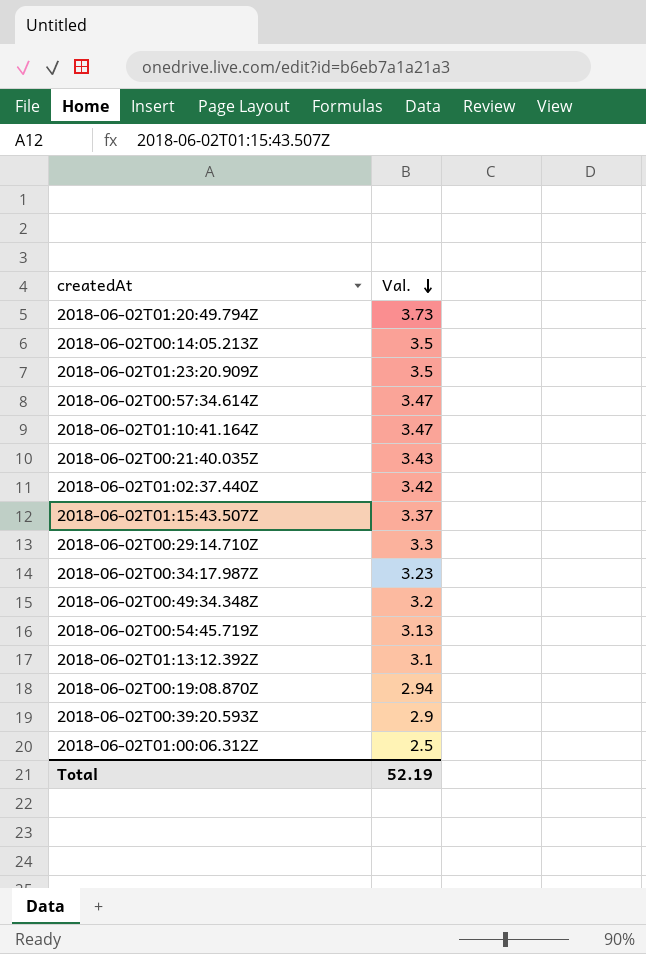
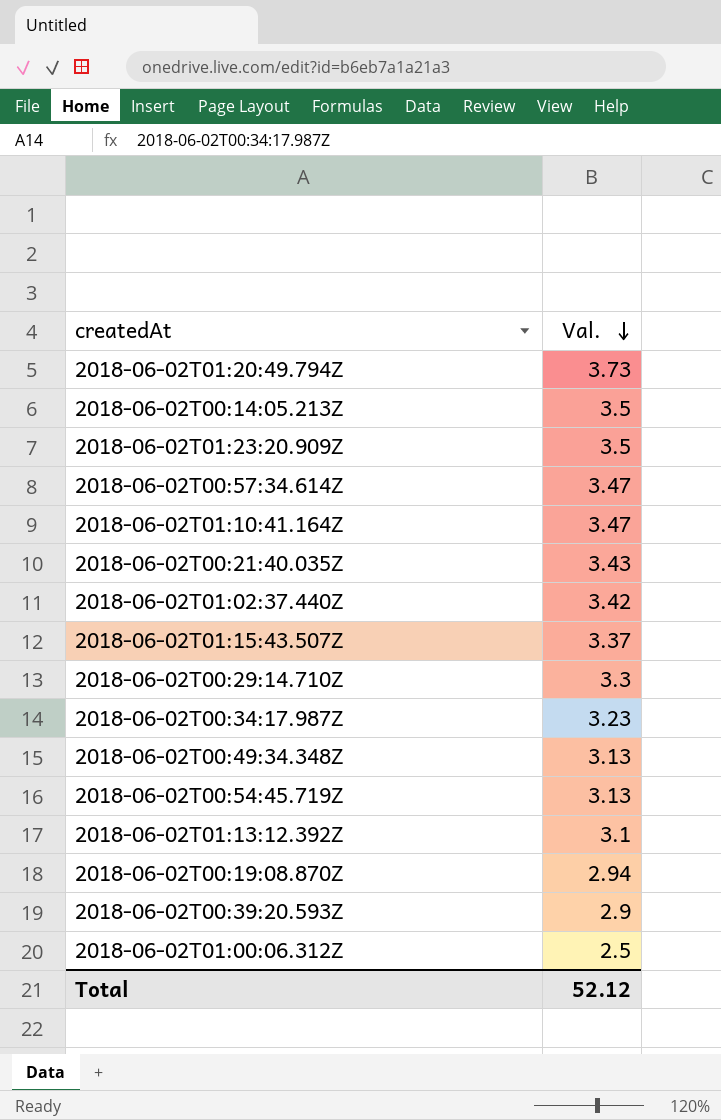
2018-06-02T00:49:34.348Z | Val.: 3.2 -> 3.13
Total | Val.: 52.19 -> 52.12

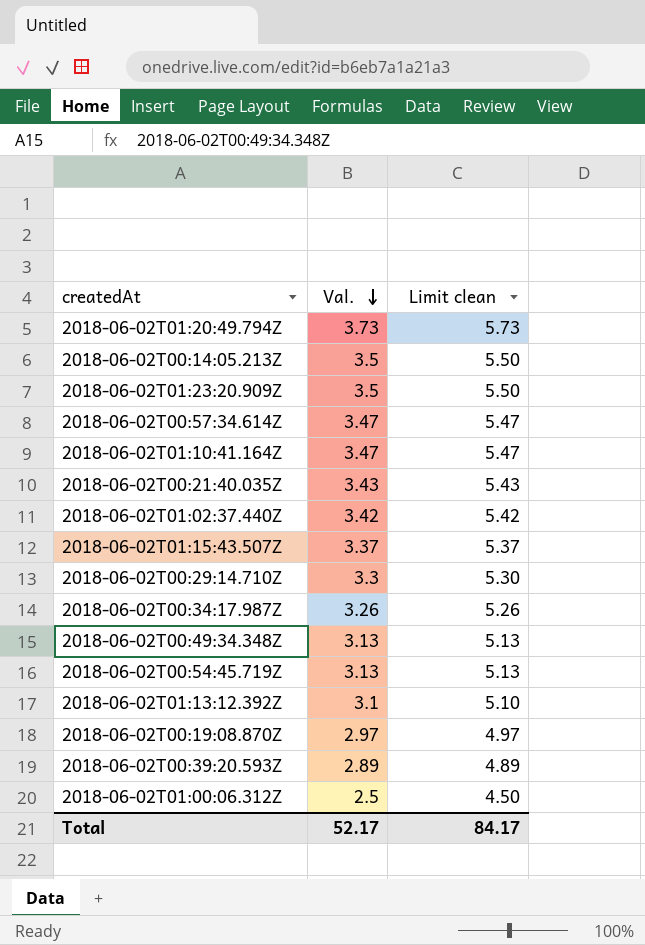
column Limit clean | formula: none -> [Val.] + 2
2018-06-02T00:34:17.987Z | Val.: 3.23 -> 3.26
2018-06-02T00:19:08.870Z | Val.: 2.94 -> 2.97
2018-06-02T00:39:20.593Z | Val.: 2.9 -> 2.89
Total | Val.: 52.12 -> 52.17

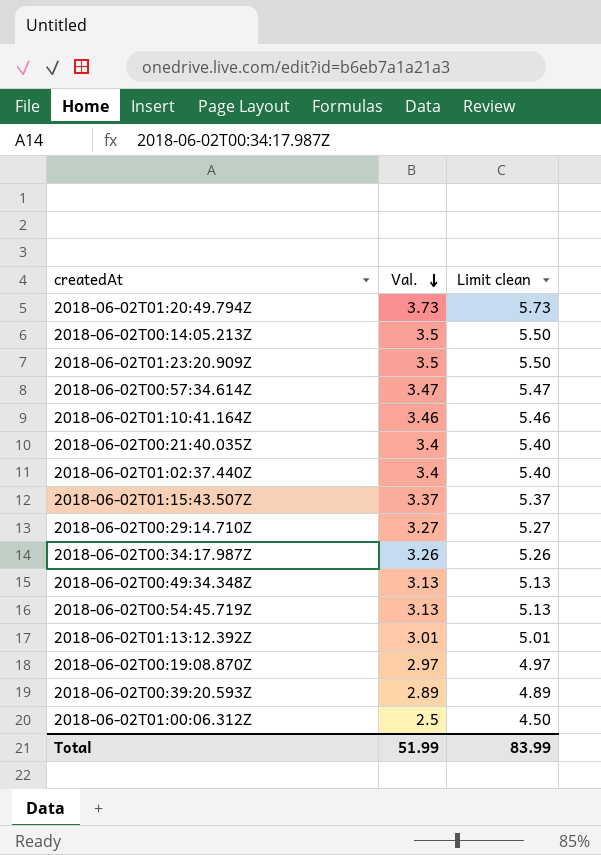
2018-06-02T01:10:41.164Z | Val.: 3.47 -> 3.46
2018-06-02T01:10:41.164Z | Limit clean: 5.47 -> 5.46
2018-06-02T00:21:40.035Z | Val.: 3.43 -> 3.4
2018-06-02T00:21:40.035Z | Limit clean: 5.43 -> 5.40
2018-06-02T01:02:37.440Z | Val.: 3.42 -> 3.4
2018-06-02T01:02:37.440Z | Limit clean: 5.42 -> 5.40
2018-06-02T00:29:14.710Z | Val.: 3.3 -> 3.27
2018-06-02T00:29:14.710Z | Limit clean: 5.30 -> 5.27
2018-06-02T01:13:12.392Z | Val.: 3.1 -> 3.01
2018-06-02T01:13:12.392Z | Limit clean: 5.10 -> 5.01
Total | Val.: 52.17 -> 51.99
Total | Limit clean: 84.17 -> 83.99

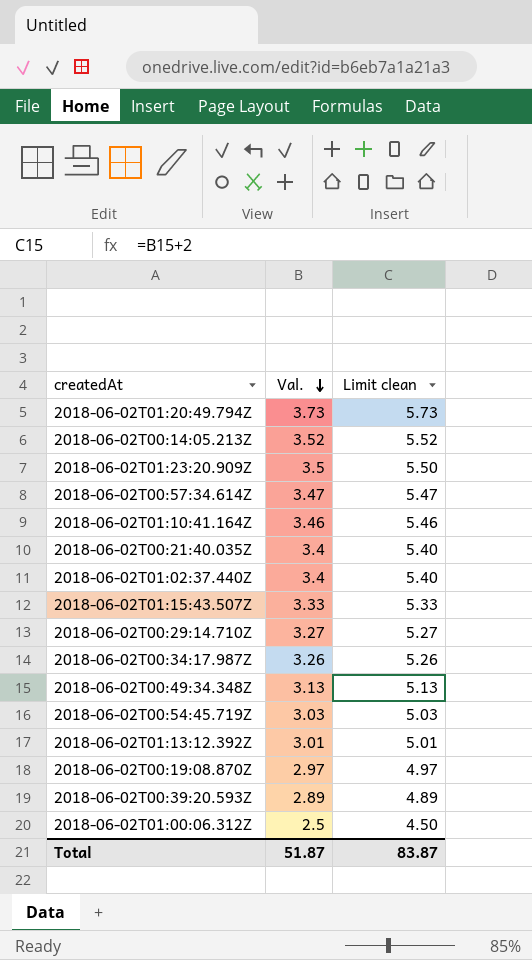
2018-06-02T00:14:05.213Z | Val.: 3.5 -> 3.52
2018-06-02T00:14:05.213Z | Limit clean: 5.50 -> 5.52
2018-06-02T01:15:43.507Z | Val.: 3.37 -> 3.33
2018-06-02T01:15:43.507Z | Limit clean: 5.37 -> 5.33
2018-06-02T00:54:45.719Z | Val.: 3.13 -> 3.03
2018-06-02T00:54:45.719Z | Limit clean: 5.13 -> 5.03
Total | Val.: 51.99 -> 51.87
Total | Limit clean: 83.99 -> 83.87

